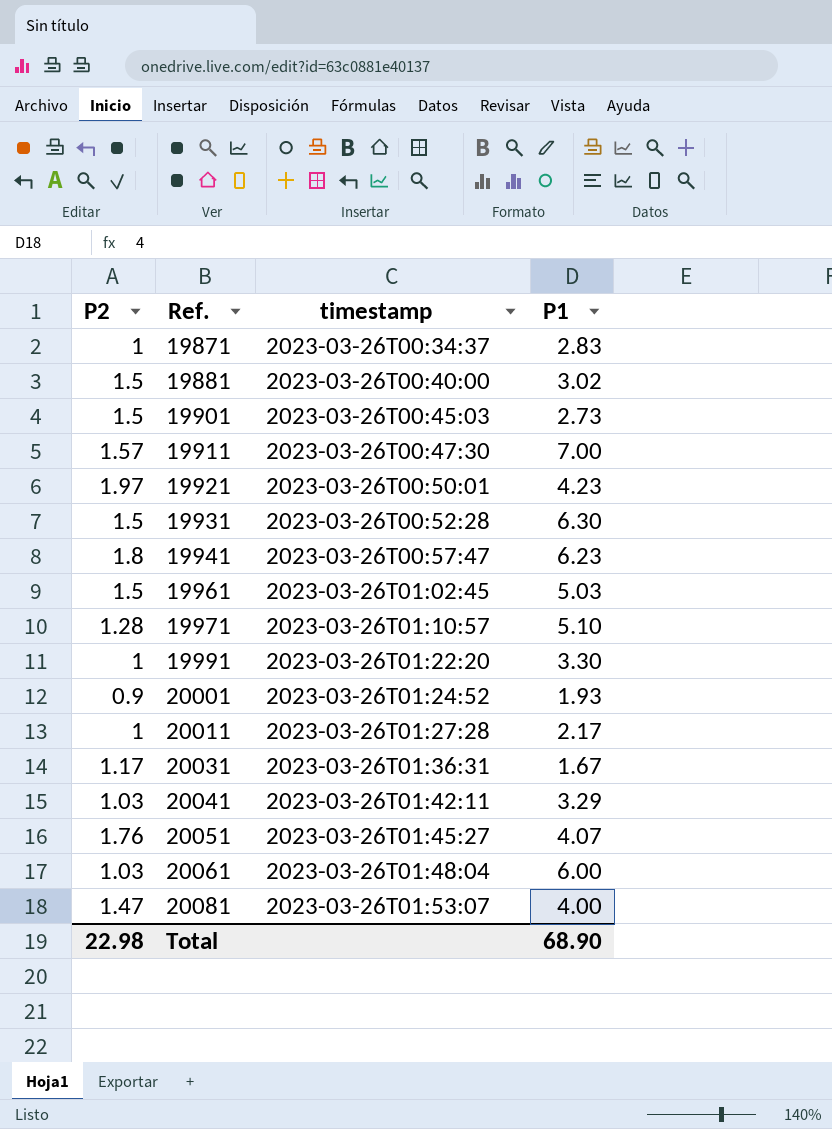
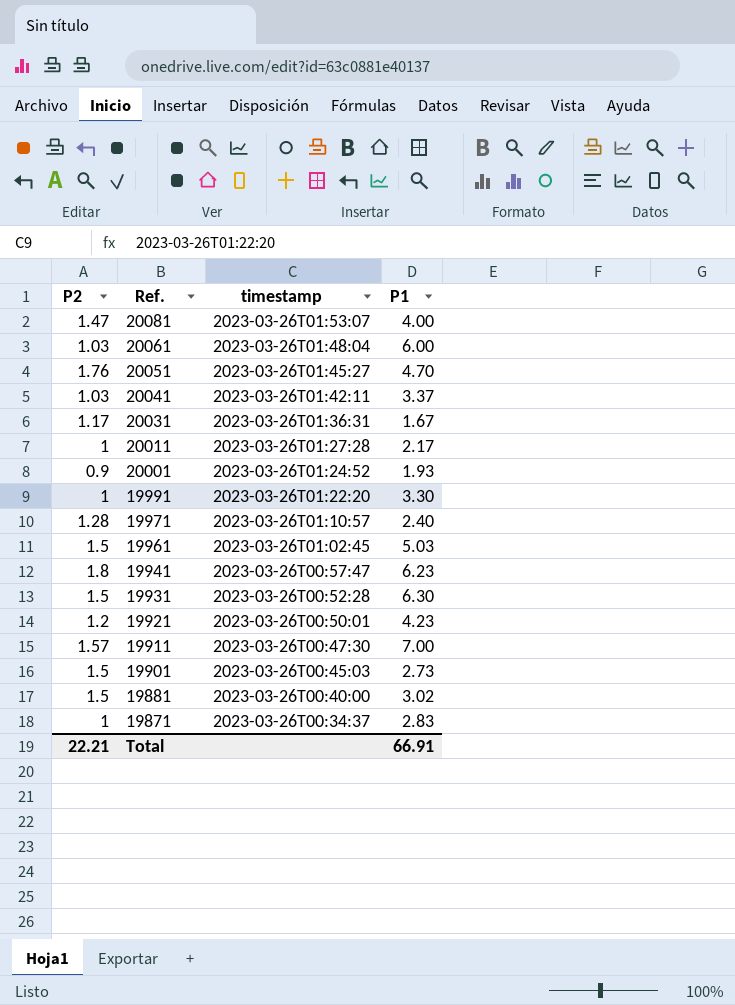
row order: Ref. ascending -> Ref. descending
20051 | P1: 4.07 -> 4.70
20041 | P1: 3.29 -> 3.37
19971 | P1: 5.10 -> 2.40
19921 | P2: 1.97 -> 1.2
Total | P2: 22.98 -> 22.21
Total | P1: 68.90 -> 66.91

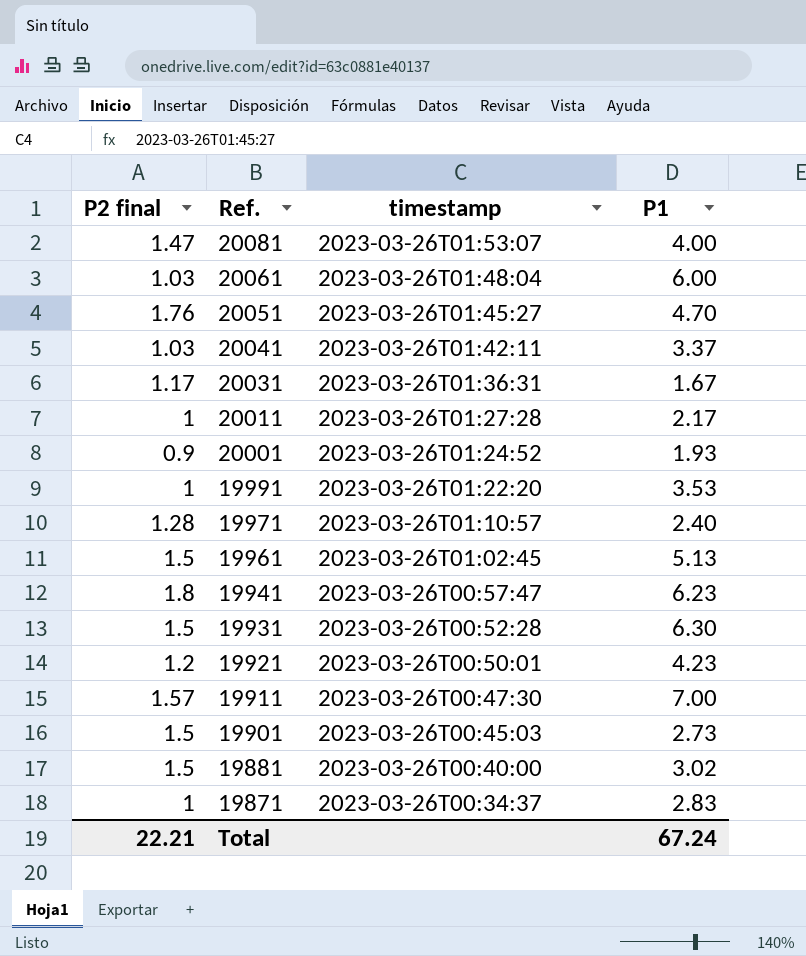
column name: P2 -> P2 final
19991 | P1: 3.30 -> 3.53
19961 | P1: 5.03 -> 5.13
Total | P1: 66.91 -> 67.24

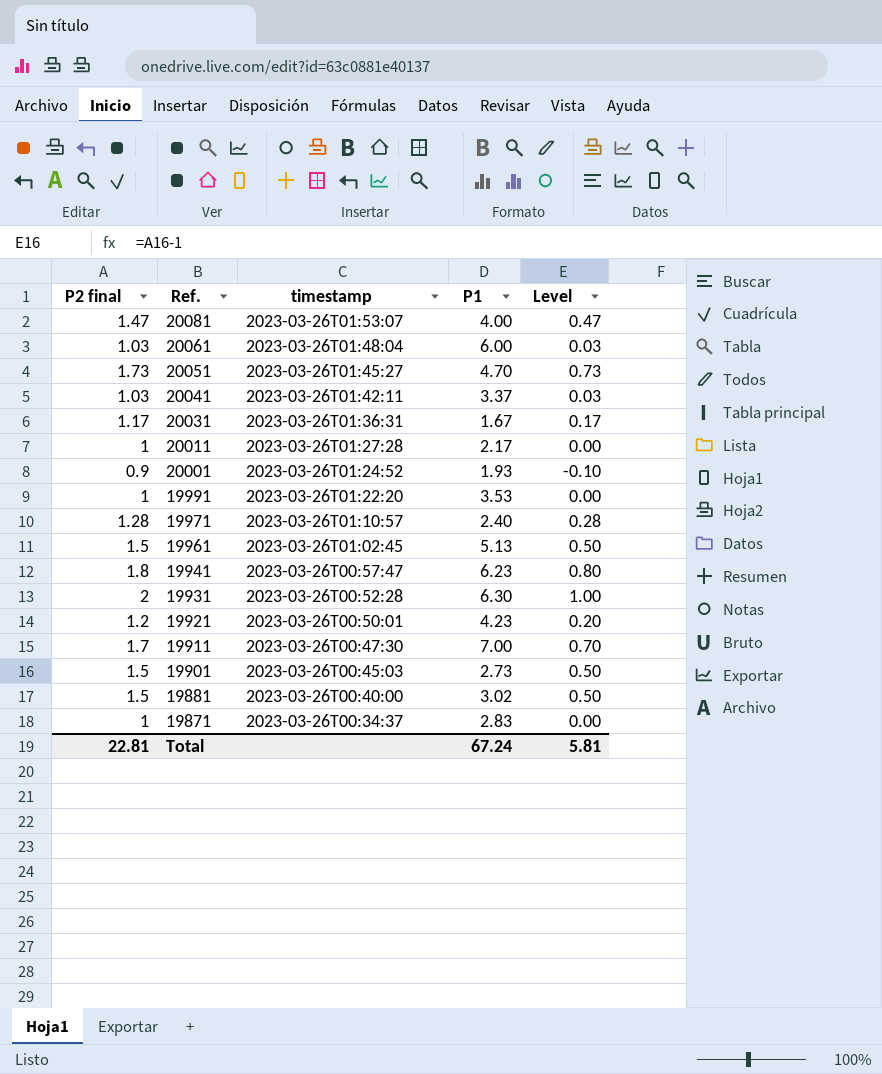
column Level | formula: none -> [P2 final] - 1
20051 | P2 final: 1.76 -> 1.73
19931 | P2 final: 1.5 -> 2
19911 | P2 final: 1.57 -> 1.7
Total | P2 final: 22.21 -> 22.81

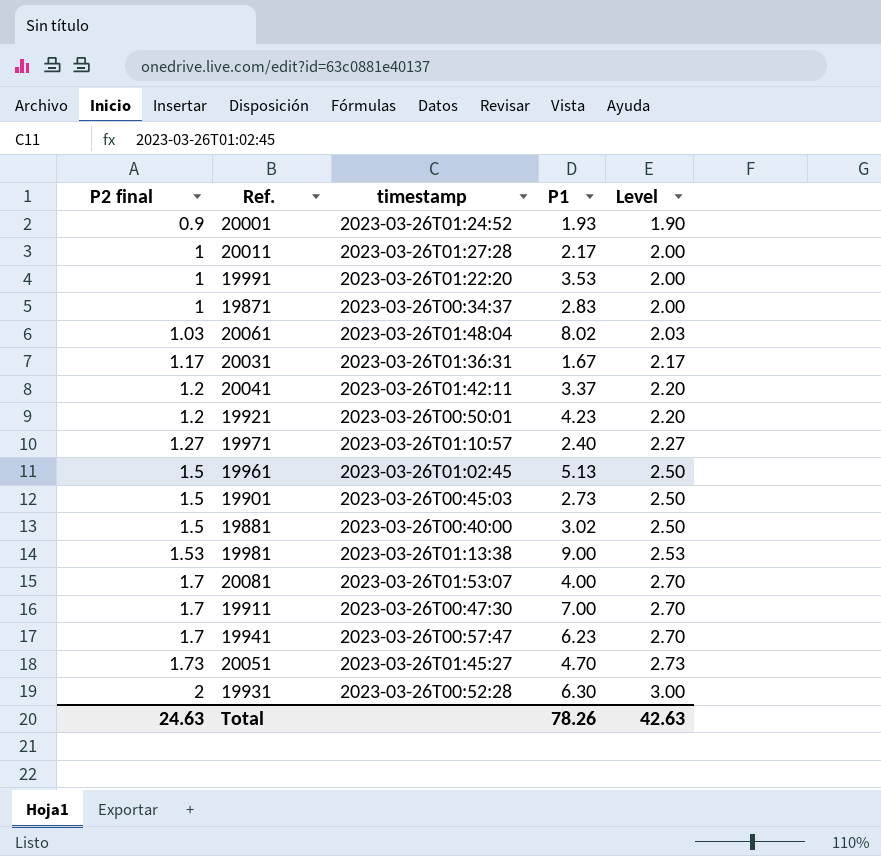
row order: Ref. descending -> P2 final ascending
column Level | formula: [P2 final] - 1 -> [P2 final] + 1
20061 | P1: 6.00 -> 8.02
20041 | P2 final: 1.03 -> 1.2
19971 | P2 final: 1.28 -> 1.27
row 19981: none -> 1.53 | 2023-03-26T01:13:38 | 9.00 | 2.53
20081 | P2 final: 1.47 -> 1.7
19941 | P2 final: 1.8 -> 1.7
Total | P2 final: 22.81 -> 24.63
Total | P1: 67.24 -> 78.26
Total | Level: 5.81 -> 42.63

